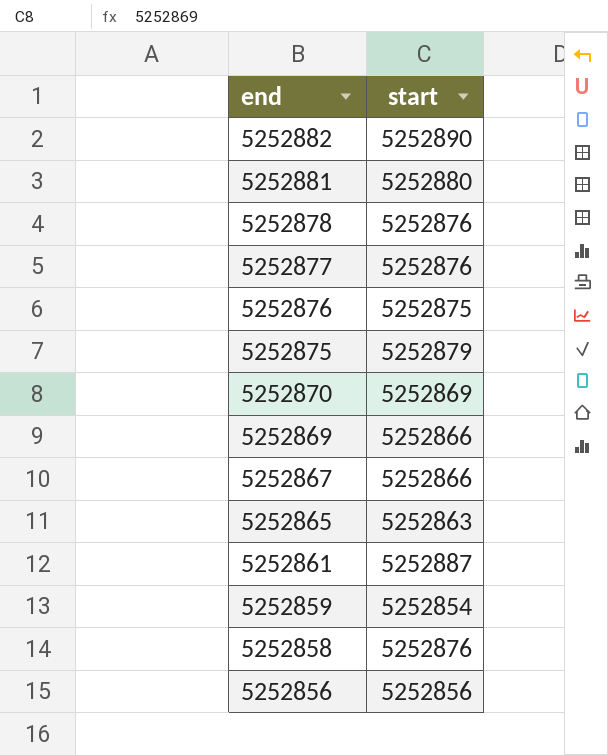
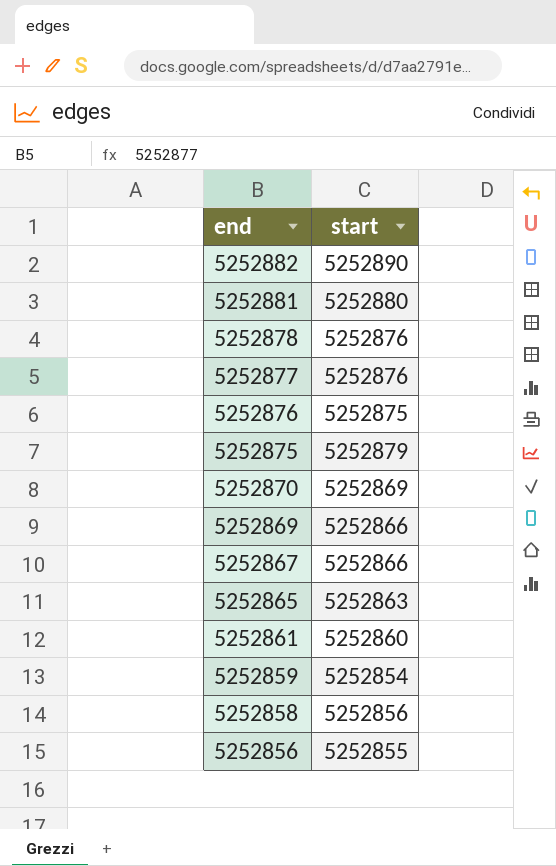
5252861 | start: 5252887 -> 5252860
5252858 | start: 5252876 -> 5252856
5252856 | start: 5252856 -> 5252855

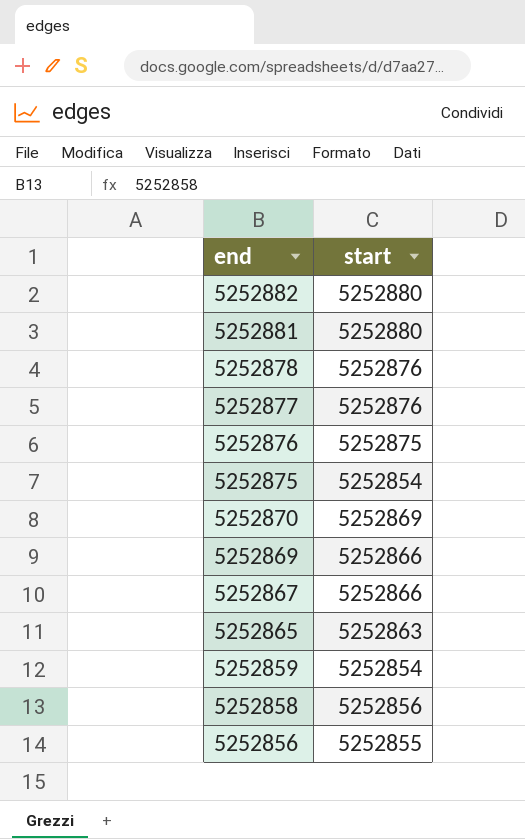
row 5252861: 5252860 -> none
5252882 | start: 5252890 -> 5252880
5252875 | start: 5252879 -> 5252854

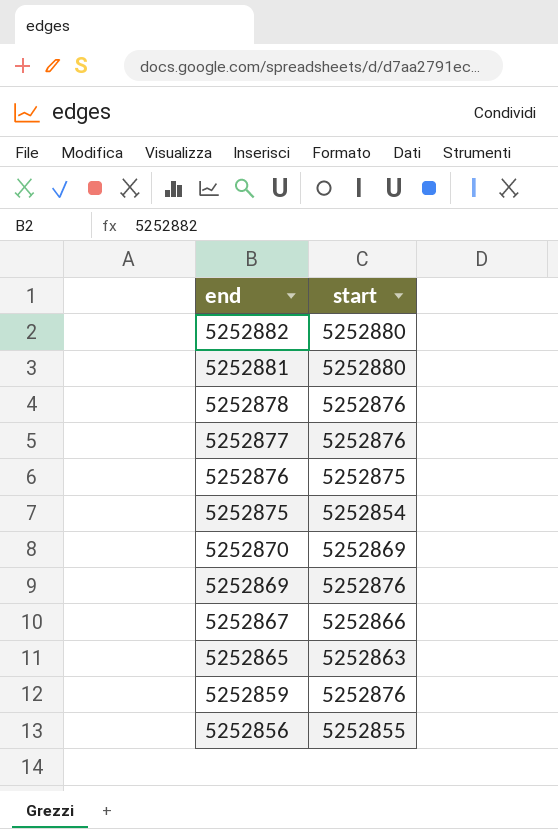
row 5252858: 5252856 -> none
5252869 | start: 5252866 -> 5252876
5252859 | start: 5252854 -> 5252876

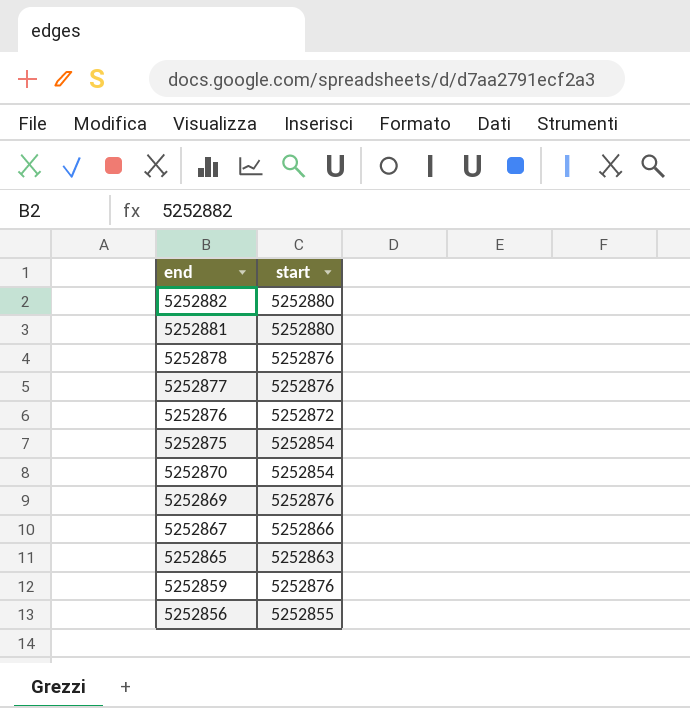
5252876 | start: 5252875 -> 5252872
5252870 | start: 5252869 -> 5252854

